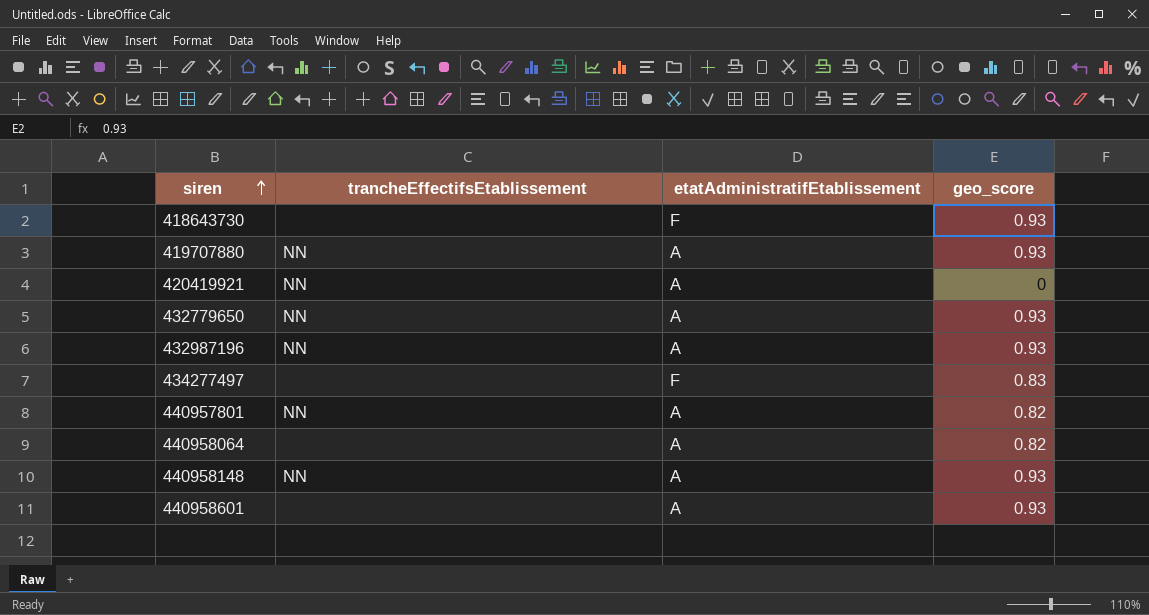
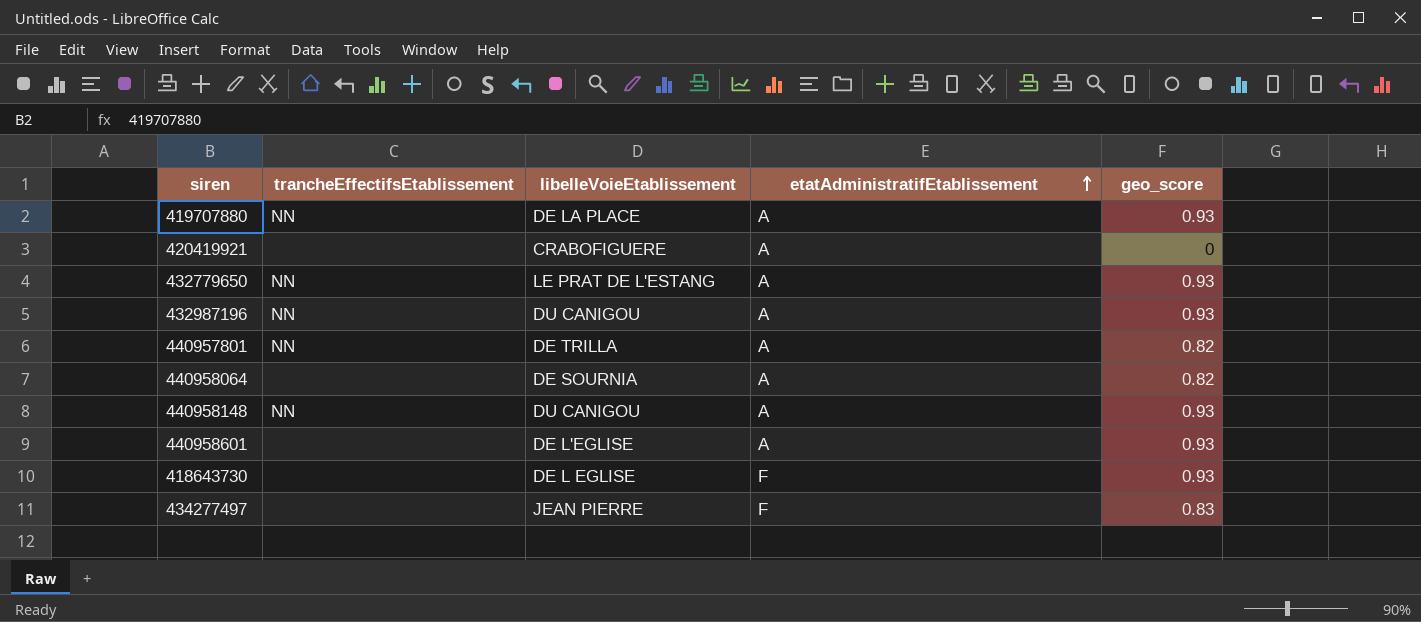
row order: siren ascending -> etatAdministratifEtablissement ascending
column libelleVoieEtablissement | position: none -> 3
420419921 | trancheEffectifsEtablissement: NN -> none

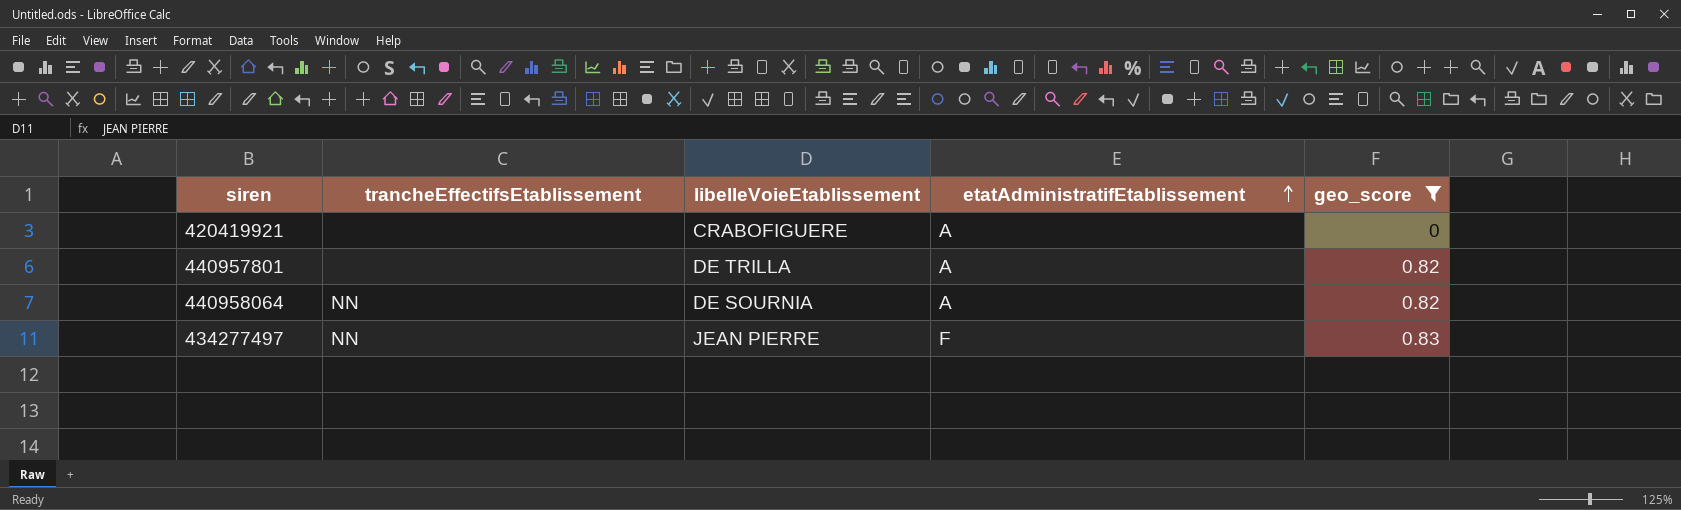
filter: none -> geo_score != 0.93
440957801 | trancheEffectifsEtablissement: NN -> none
440958064 | trancheEffectifsEtablissement: none -> NN
434277497 | trancheEffectifsEtablissement: none -> NN

